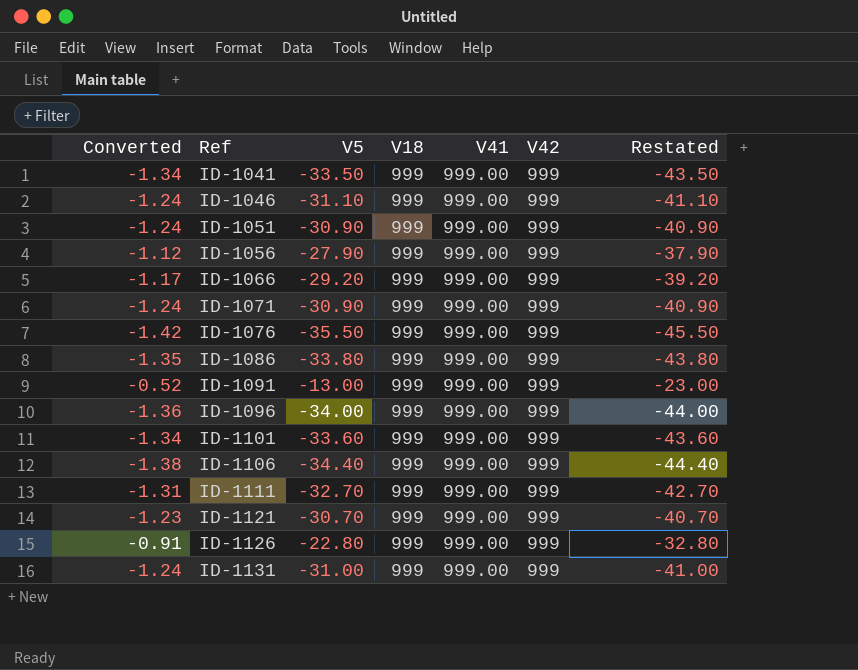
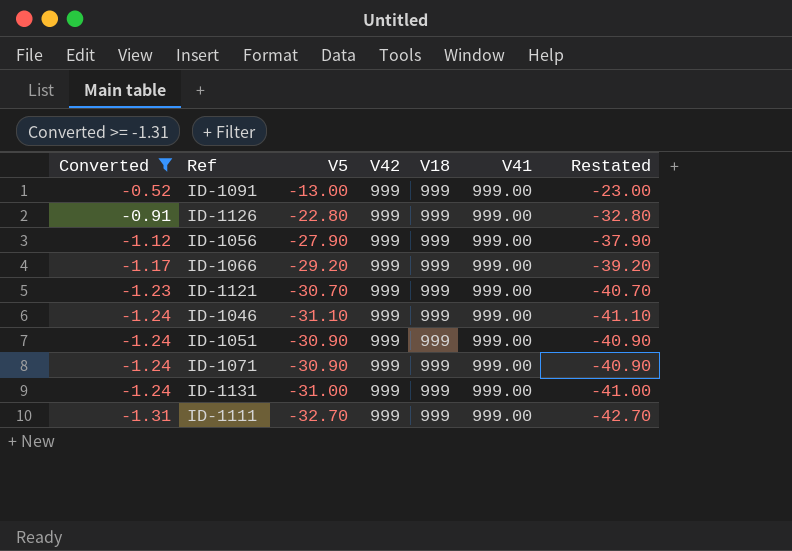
filter: none -> Converted >= -1.31
row order: Ref ascending -> Converted descending
column V42 | position: 6 -> 4

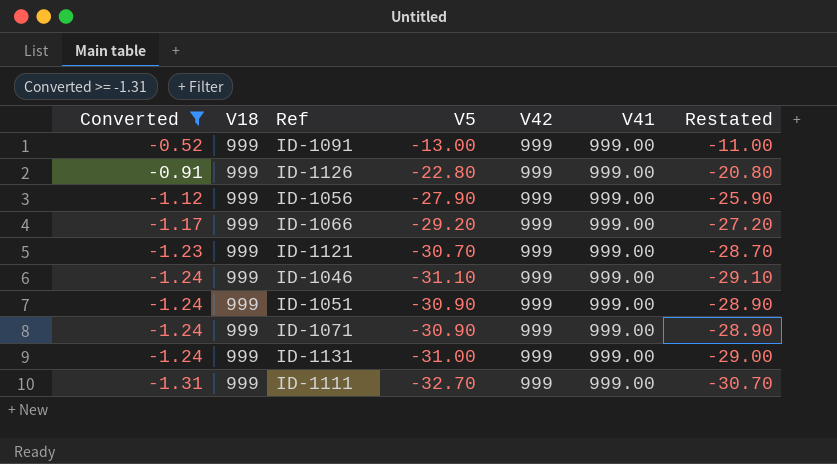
column V18 | position: 5 -> 2
column Restated | formula: [V5] - 10 -> [V5] + 2

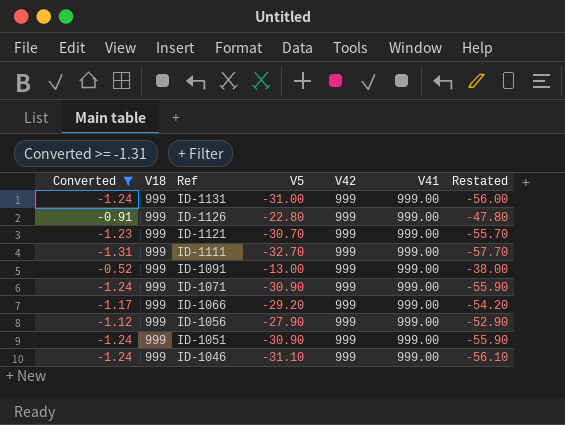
row order: Converted descending -> Ref descending
column Restated | formula: [V5] + 2 -> [V5] - 25

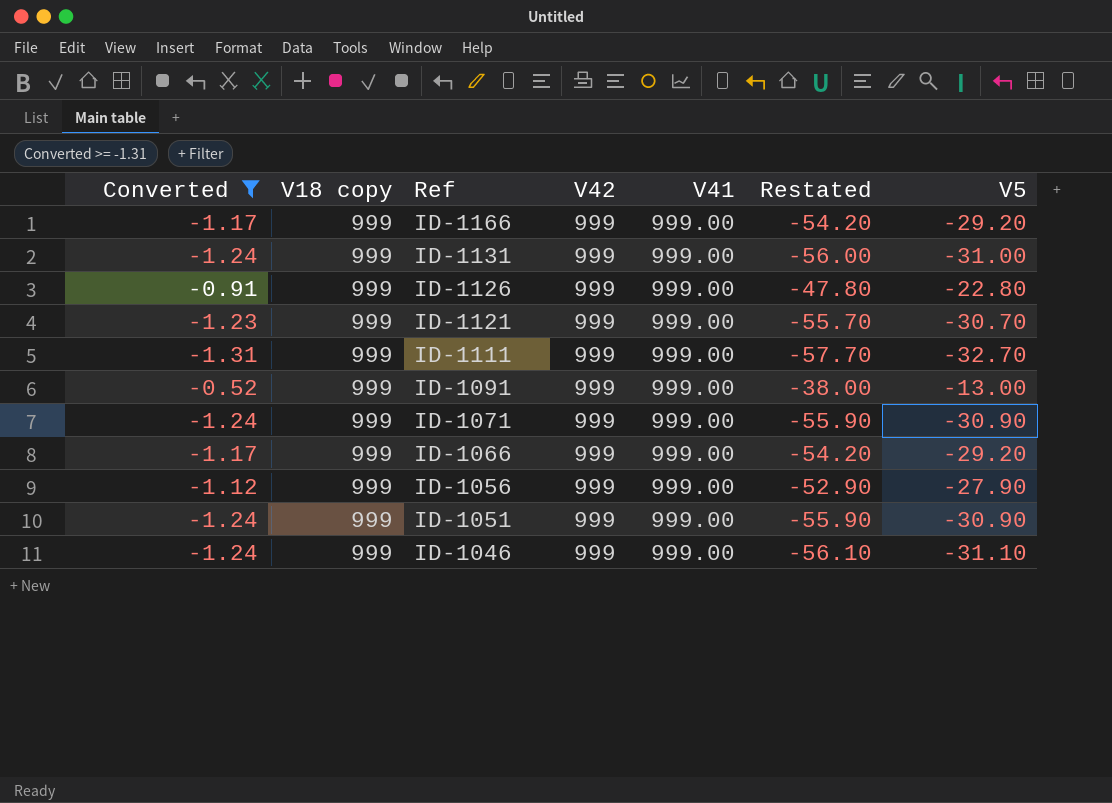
column name: V18 -> V18 copy
column V5 | position: 4 -> 7
row ID-1166: none -> -1.17 | 999 | 999 | 999.00 | -54.20 | -29.20

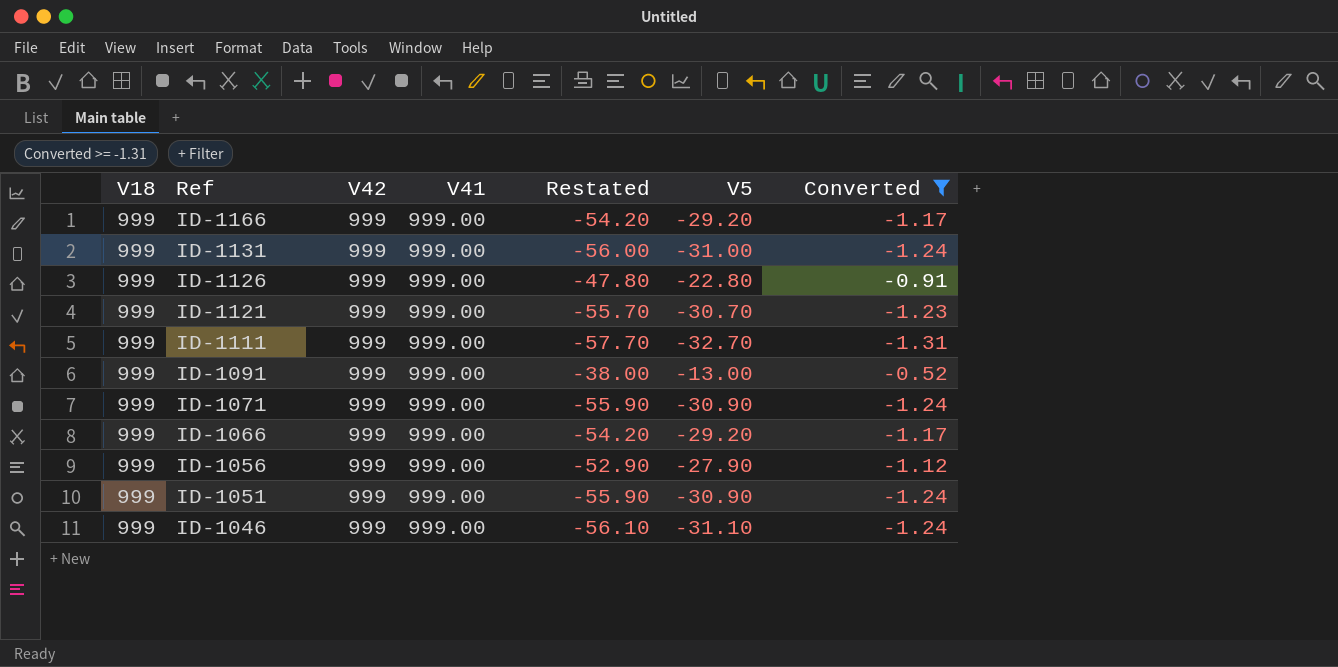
column name: V18 copy -> V18
column Converted | position: 1 -> 7

